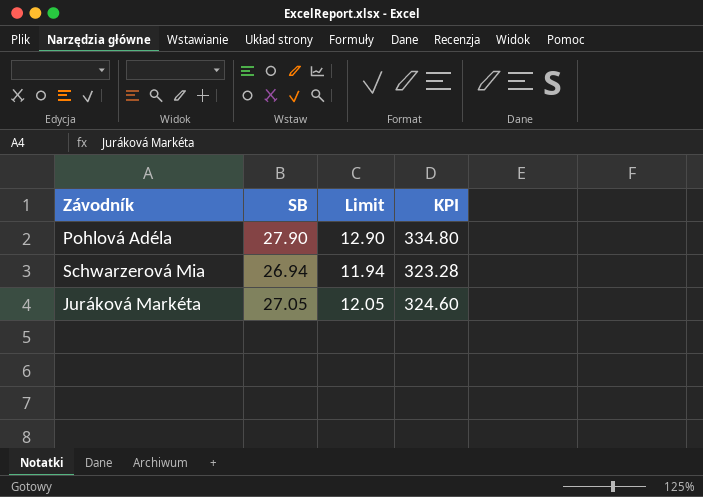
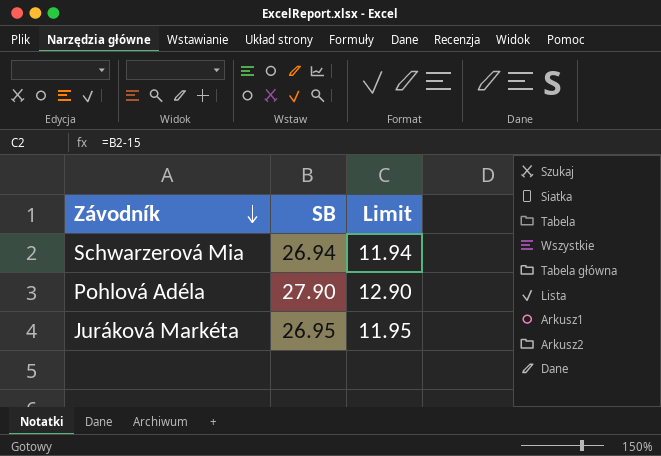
row order: none -> Závodník descending
column KPI | formula: [SB] * 12 -> none
Juráková Markéta | SB: 27.05 -> 26.95
Juráková Markéta | Limit: 12.05 -> 11.95

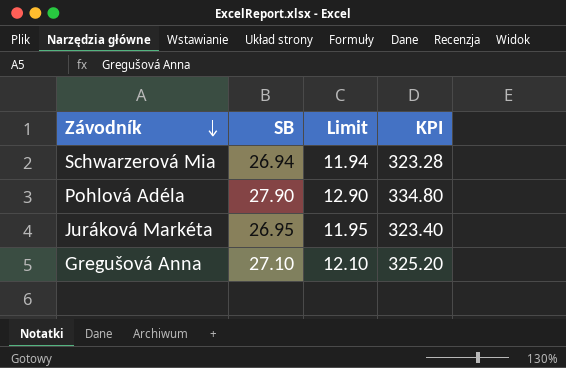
column KPI | formula: none -> [SB] * 12
row Gregušová Anna: none -> 27.10 | 12.10 | 325.20

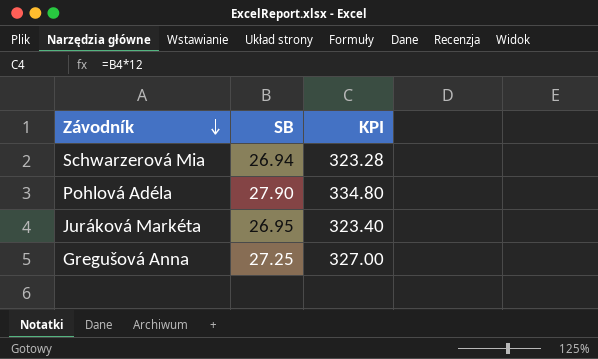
column Limit | formula: [SB] - 15 -> none
Gregušová Anna | SB: 27.10 -> 27.25
Gregušová Anna | KPI: 325.20 -> 327.00

